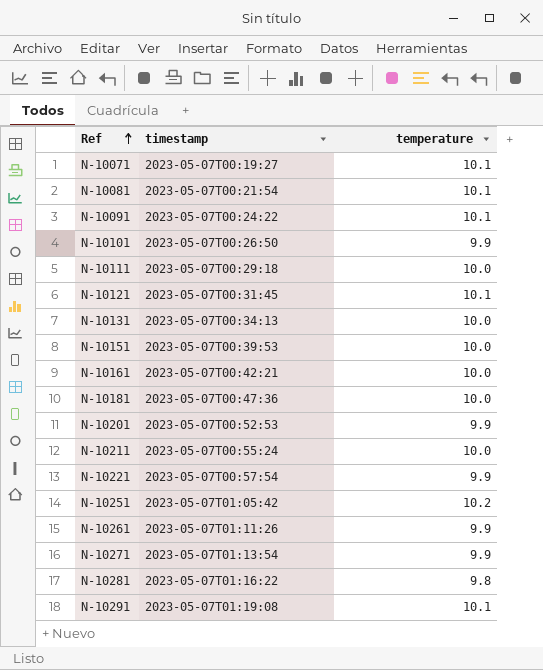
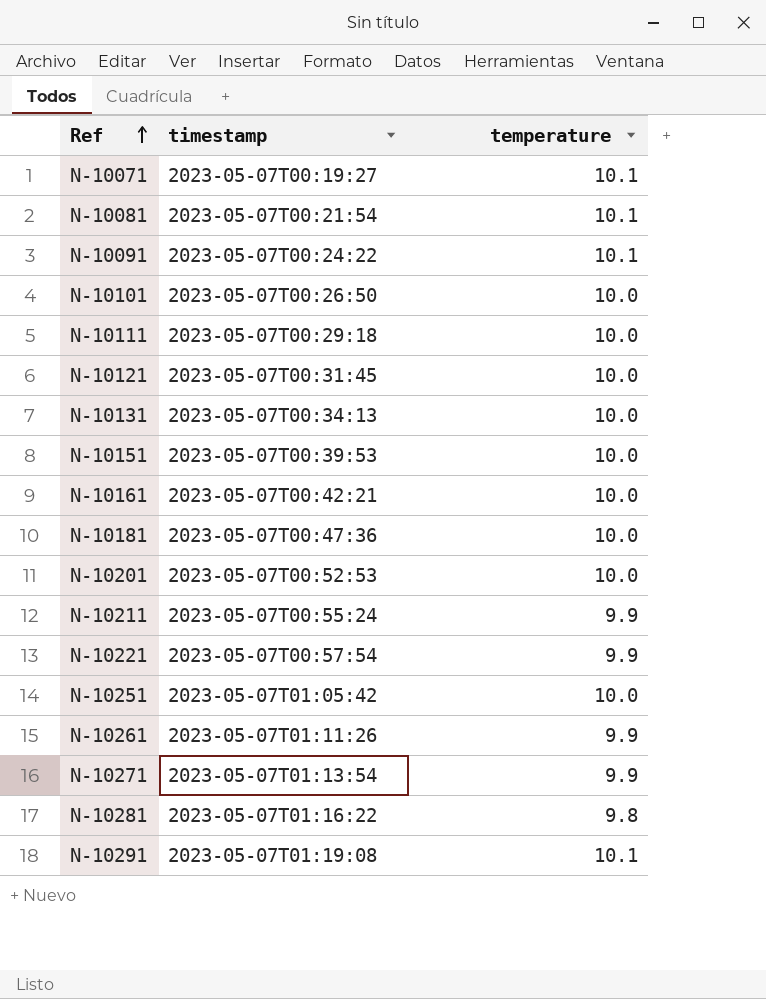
N-10101 | temperature: 9.9 -> 10.0
N-10121 | temperature: 10.1 -> 10.0
N-10201 | temperature: 9.9 -> 10.0
N-10211 | temperature: 10.0 -> 9.9
N-10251 | temperature: 10.2 -> 10.0

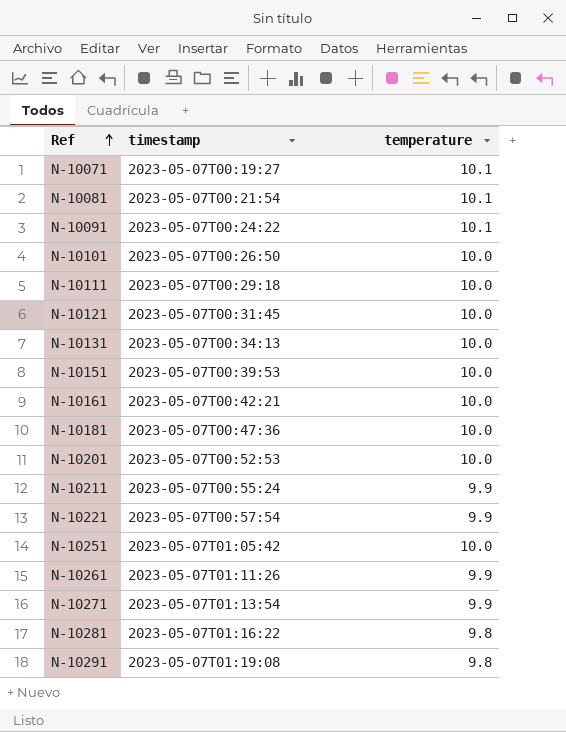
N-10291 | temperature: 10.1 -> 9.8

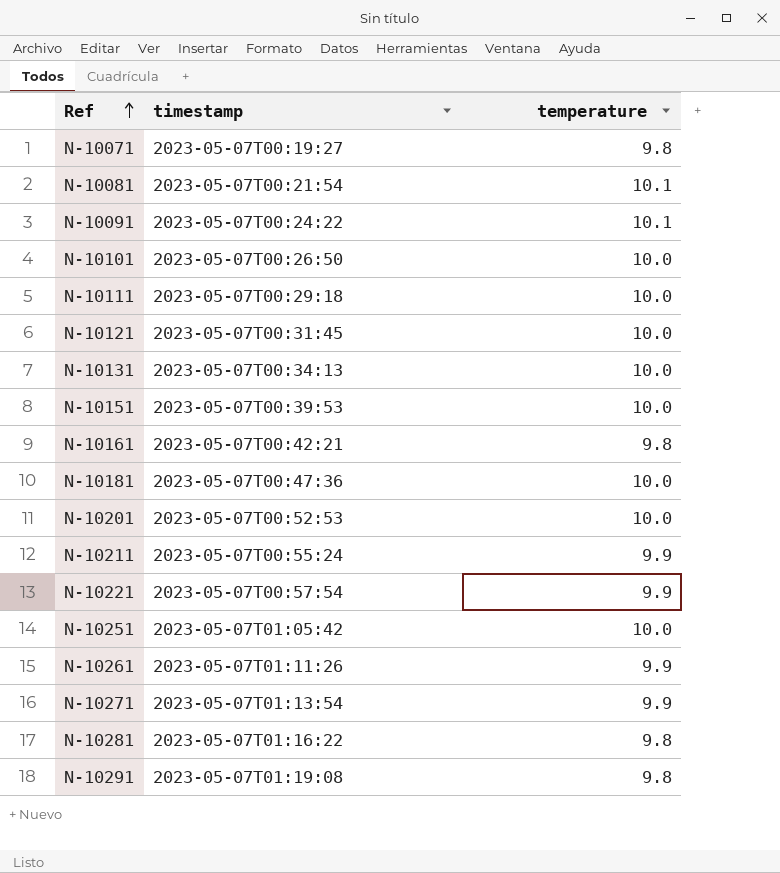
N-10071 | temperature: 10.1 -> 9.8
N-10161 | temperature: 10.0 -> 9.8

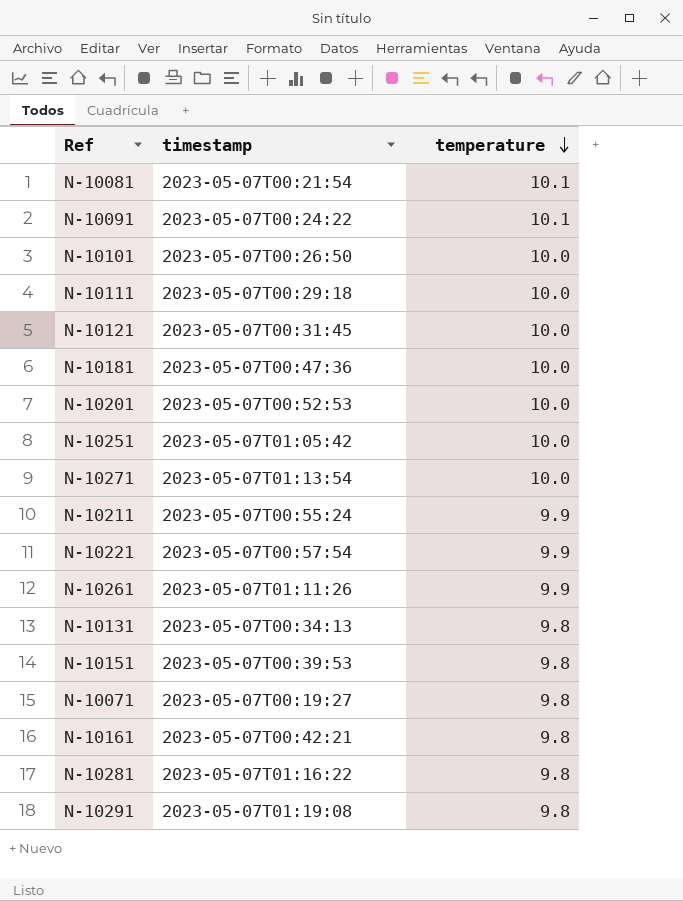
row order: Ref ascending -> temperature descending
N-10271 | temperature: 9.9 -> 10.0
N-10131 | temperature: 10.0 -> 9.8
N-10151 | temperature: 10.0 -> 9.8

